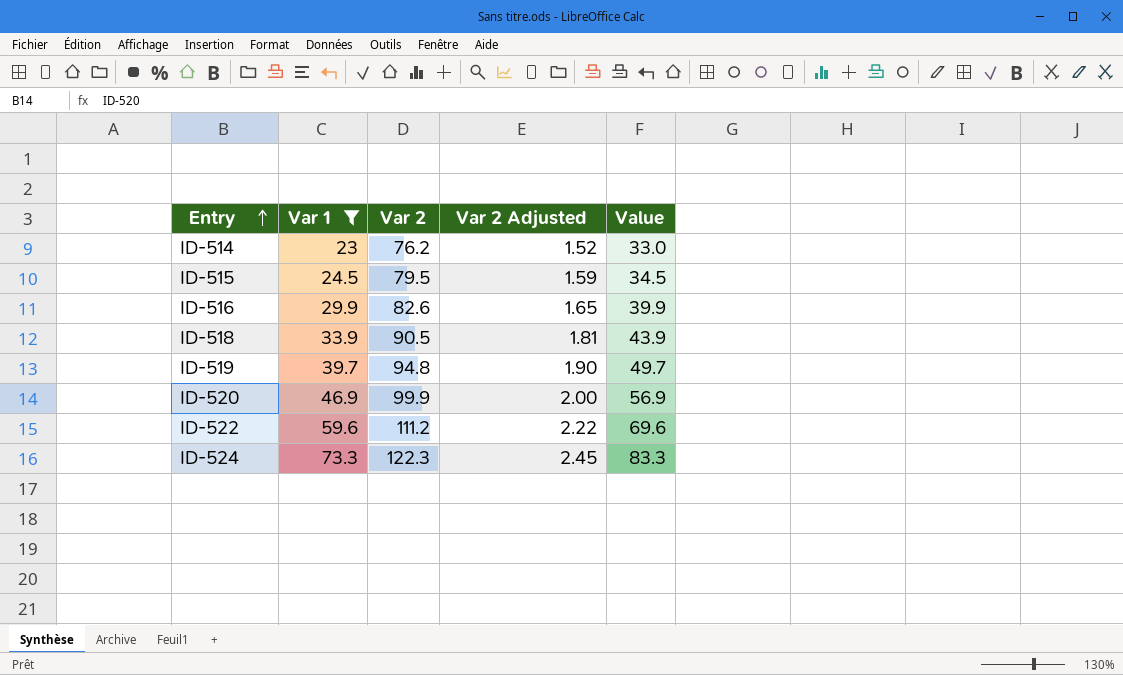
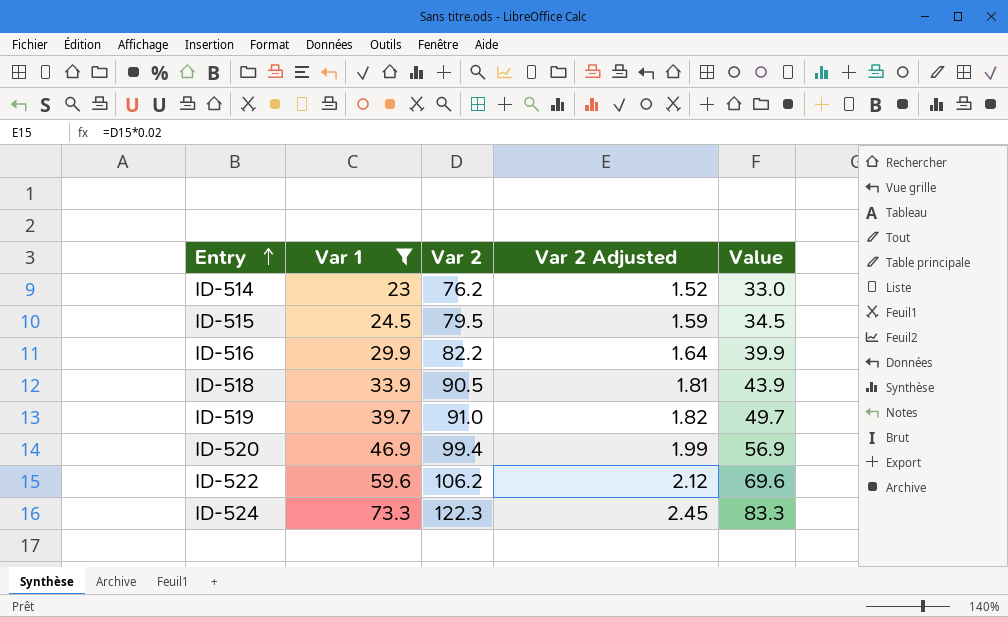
ID-516 | Var 2: 82.6 -> 82.2
ID-516 | Var 2 Adjusted: 1.65 -> 1.64
ID-519 | Var 2: 94.8 -> 91.0
ID-519 | Var 2 Adjusted: 1.90 -> 1.82
ID-520 | Var 2: 99.9 -> 99.4
ID-520 | Var 2 Adjusted: 2.00 -> 1.99
ID-522 | Var 2: 111.2 -> 106.2
ID-522 | Var 2 Adjusted: 2.22 -> 2.12

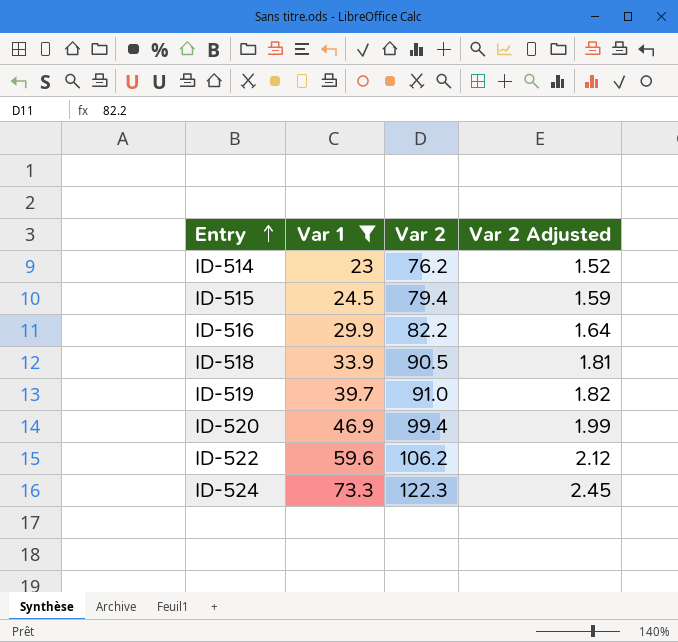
column Value | formula: [Var 1] + 10 -> none
ID-515 | Var 2: 79.5 -> 79.4

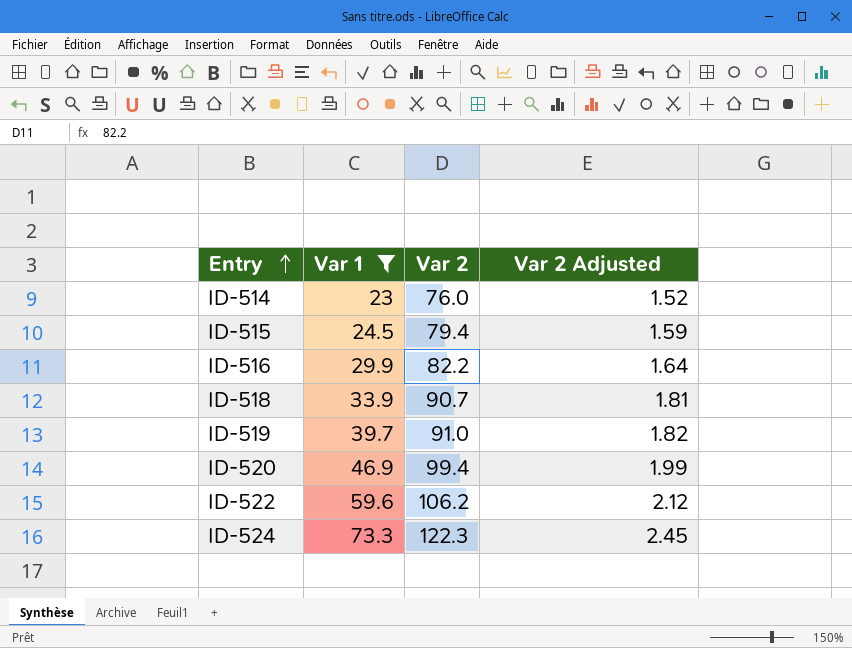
ID-514 | Var 2: 76.2 -> 76.0
ID-518 | Var 2: 90.5 -> 90.7

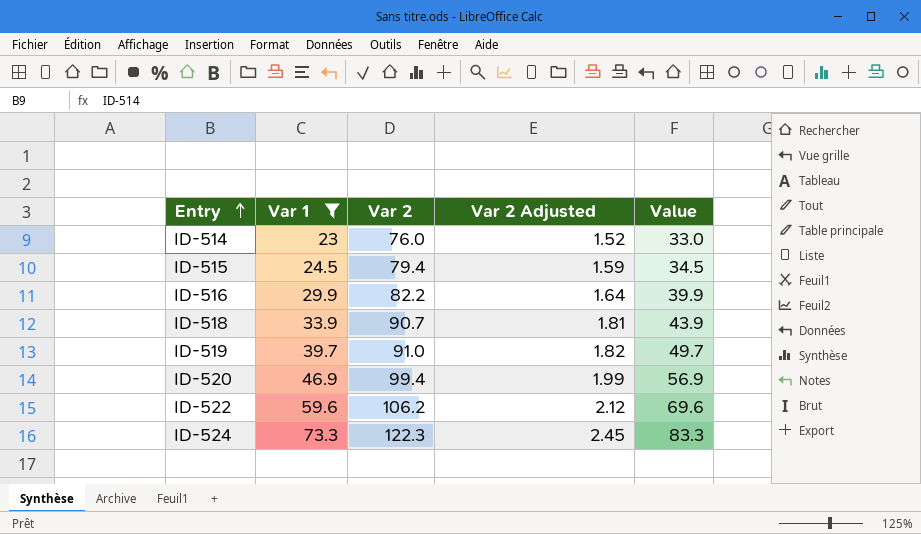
column Value | formula: none -> [Var 1] + 10

